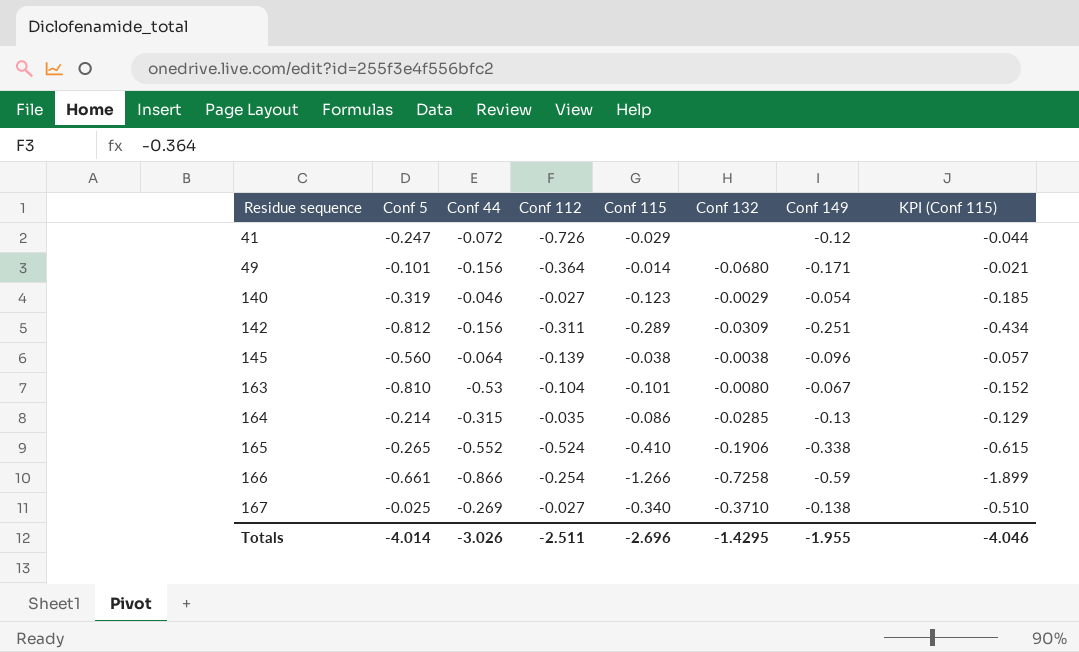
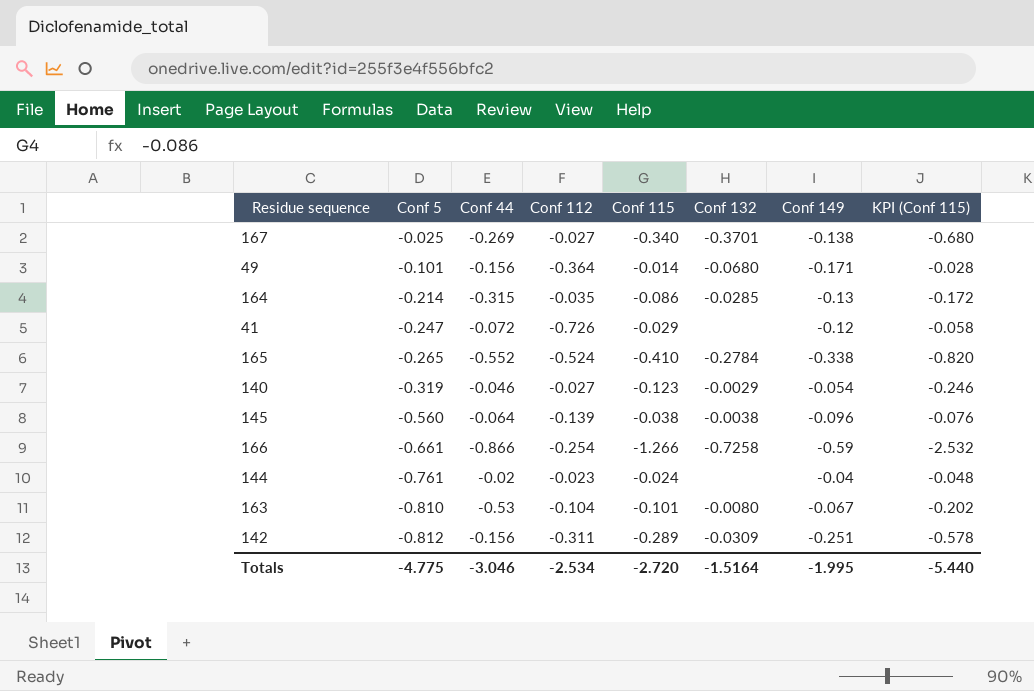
row order: Residue sequence ascending -> Conf 5 descending
column KPI (Conf 115) | formula: [Conf 115] * 1.5 -> [Conf 115] * 2
167 | Conf 132: -0.3710 -> -0.3701
165 | Conf 132: -0.1906 -> -0.2784
row 144: none -> -0.761 | -0.02 | -0.023 | -0.024 | none | -0.04 | -0.048
Totals | Conf 5: -4.014 -> -4.775
Totals | Conf 44: -3.026 -> -3.046
Totals | Conf 112: -2.511 -> -2.534
Totals | Conf 115: -2.696 -> -2.720
Totals | Conf 132: -1.4295 -> -1.5164
Totals | Conf 149: -1.955 -> -1.995
Totals | KPI (Conf 115): -4.046 -> -5.440

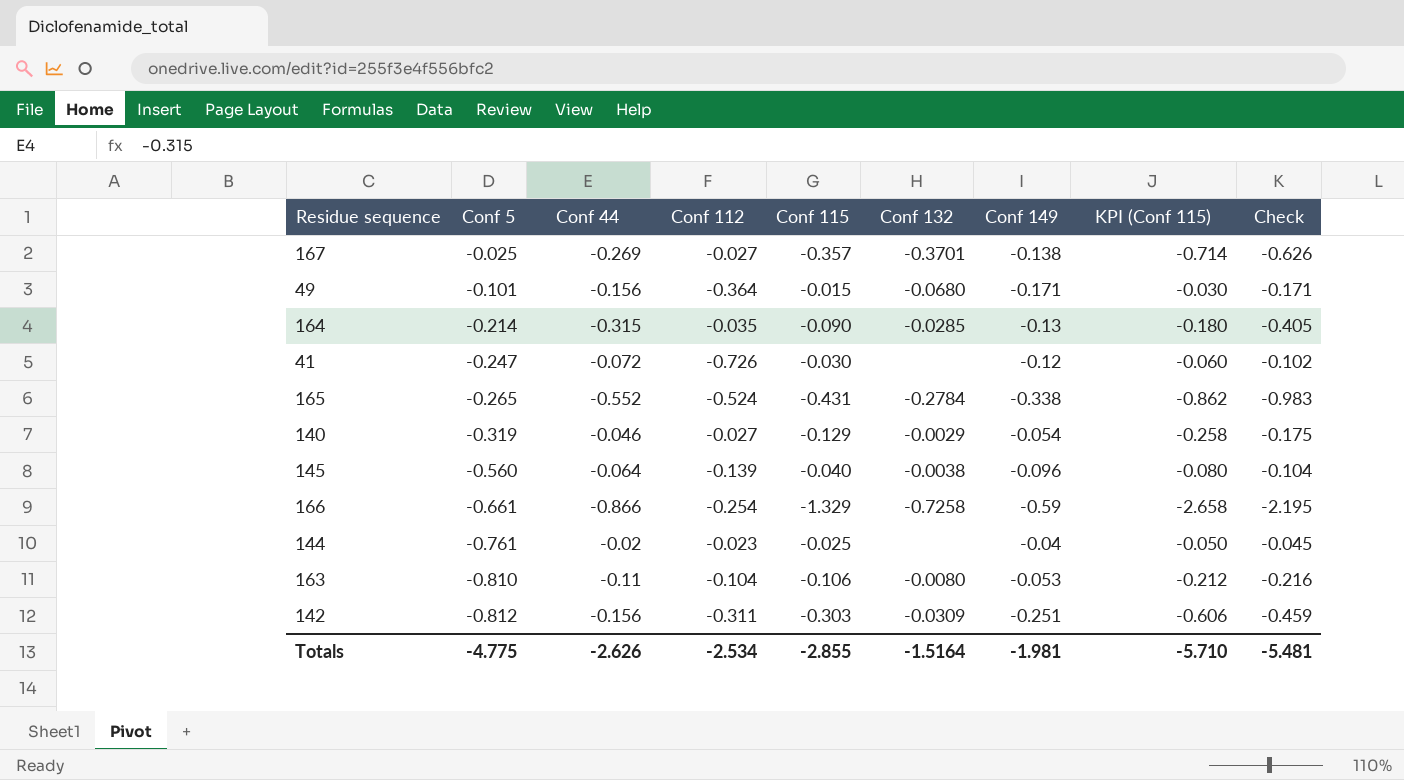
column Check | formula: none -> [Conf 44] + [Conf 115]
167 | Conf 115: -0.340 -> -0.357
167 | KPI (Conf 115): -0.680 -> -0.714
49 | Conf 115: -0.014 -> -0.015
49 | KPI (Conf 115): -0.028 -> -0.030
164 | Conf 115: -0.086 -> -0.090
164 | KPI (Conf 115): -0.172 -> -0.180
41 | Conf 115: -0.029 -> -0.030
41 | KPI (Conf 115): -0.058 -> -0.060
165 | Conf 115: -0.410 -> -0.431
165 | KPI (Conf 115): -0.820 -> -0.862
140 | Conf 115: -0.123 -> -0.129
140 | KPI (Conf 115): -0.246 -> -0.258
145 | Conf 115: -0.038 -> -0.040
145 | KPI (Conf 115): -0.076 -> -0.080
166 | Conf 115: -1.266 -> -1.329
166 | KPI (Conf 115): -2.532 -> -2.658
144 | Conf 115: -0.024 -> -0.025
144 | KPI (Conf 115): -0.048 -> -0.050
163 | Conf 44: -0.53 -> -0.11
163 | Conf 115: -0.101 -> -0.106
163 | Conf 149: -0.067 -> -0.053
163 | KPI (Conf 115): -0.202 -> -0.212
142 | Conf 115: -0.289 -> -0.303
142 | KPI (Conf 115): -0.578 -> -0.606
Totals | Conf 44: -3.046 -> -2.626
Totals | Conf 115: -2.720 -> -2.855
Totals | Conf 149: -1.995 -> -1.981
Totals | KPI (Conf 115): -5.440 -> -5.710

